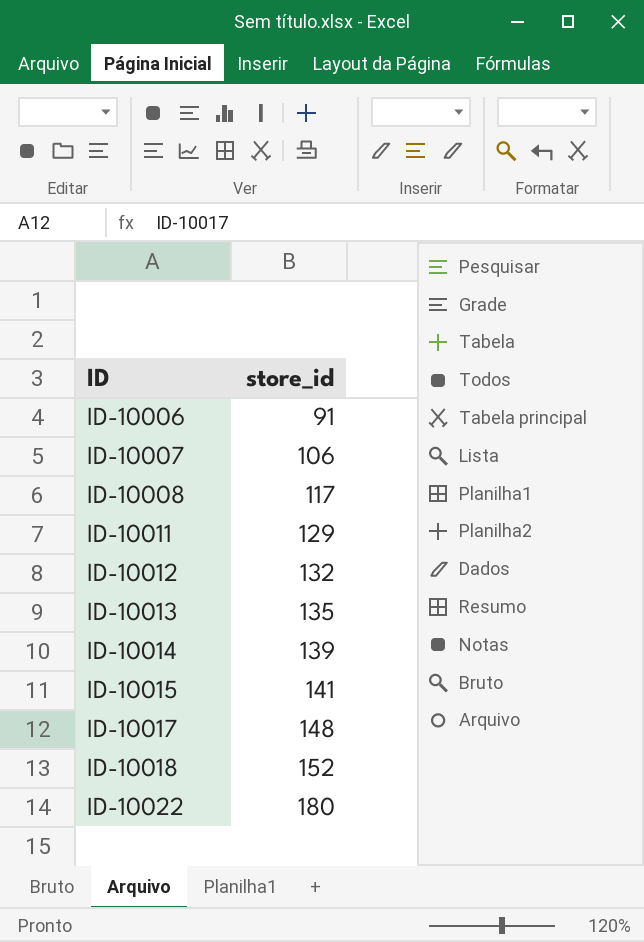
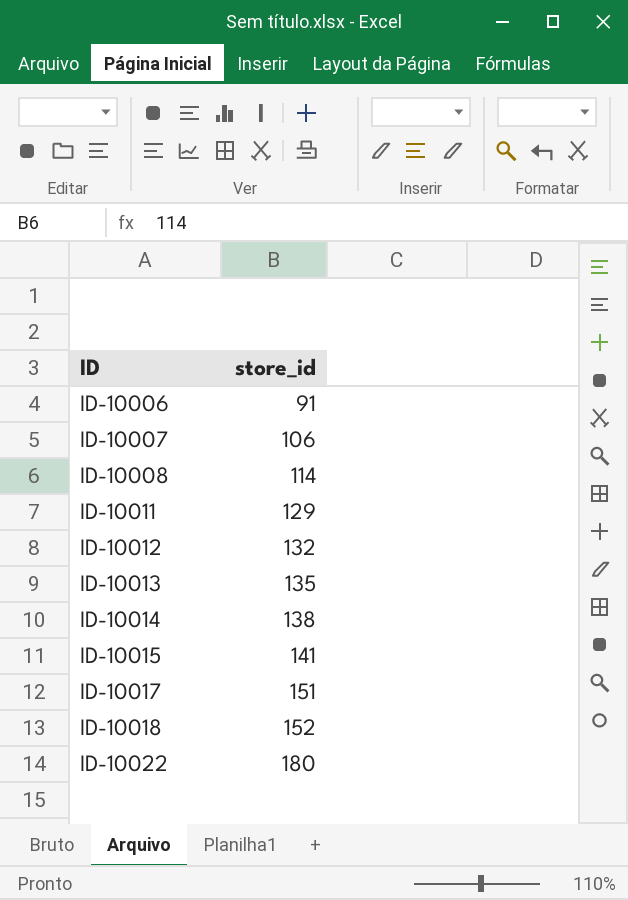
ID-10008 | store_id: 117 -> 114
ID-10014 | store_id: 139 -> 138
ID-10017 | store_id: 148 -> 151

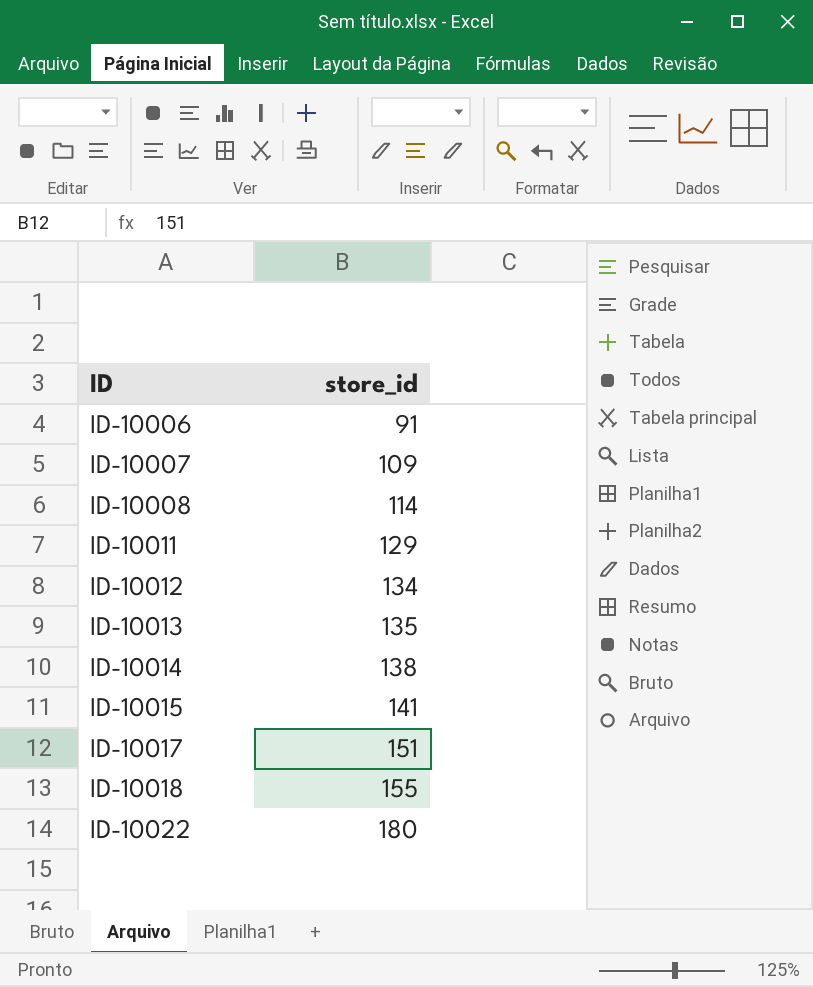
ID-10007 | store_id: 106 -> 109
ID-10012 | store_id: 132 -> 134
ID-10018 | store_id: 152 -> 155

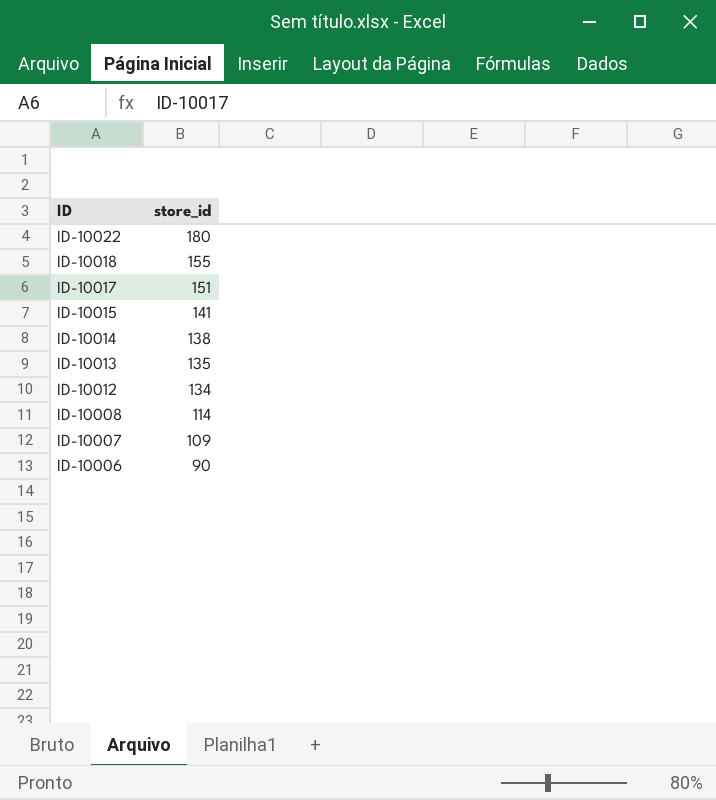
row order: ID ascending -> ID descending
row ID-10011: 129 -> none
ID-10006 | store_id: 91 -> 90

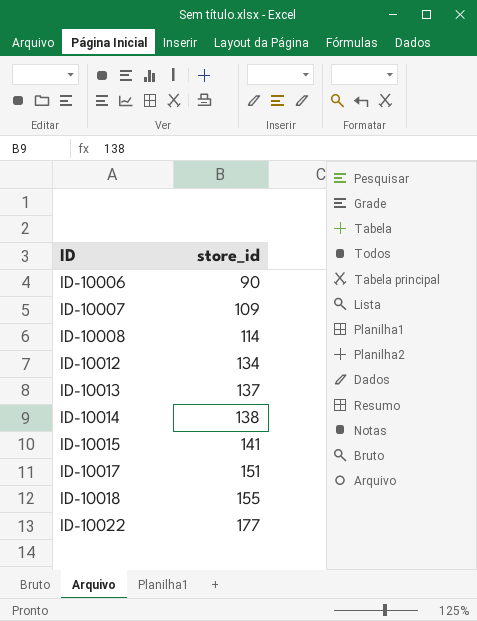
row order: ID descending -> ID ascending
ID-10013 | store_id: 135 -> 137
ID-10022 | store_id: 180 -> 177

